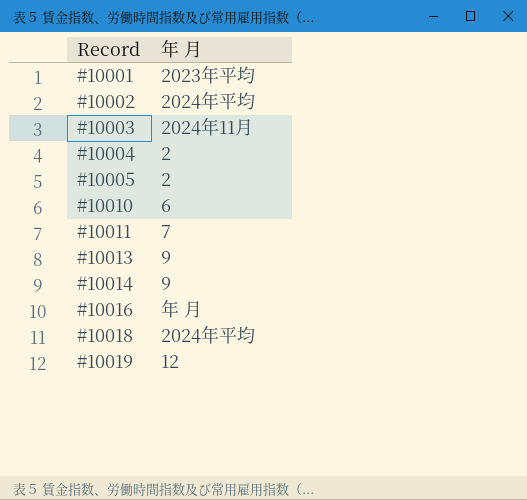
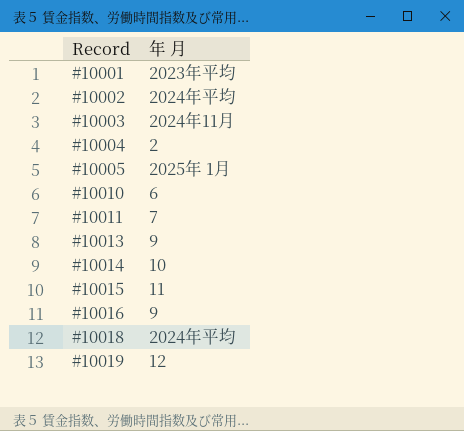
#10005 | 年 月: 2 -> 2025年 1月
#10014 | 年 月: 9 -> 10
row #10015: none -> 11
#10016 | 年 月: 年 月 -> 9

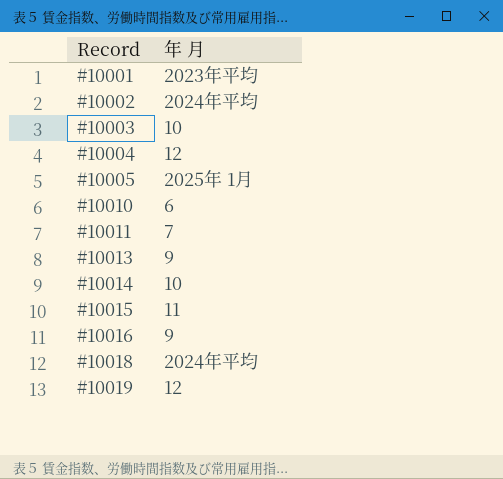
#10003 | 年 月: 2024年11月 -> 10
#10004 | 年 月: 2 -> 12

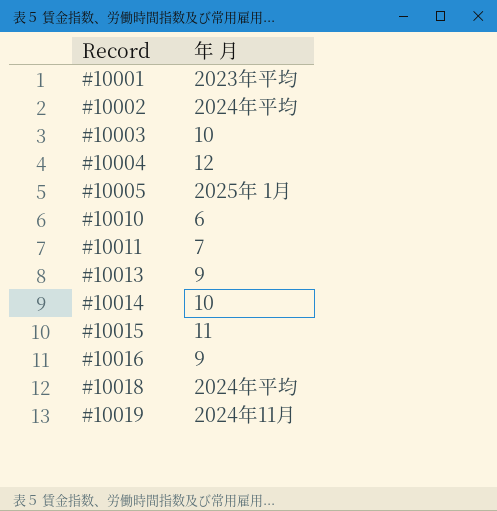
#10019 | 年 月: 12 -> 2024年11月

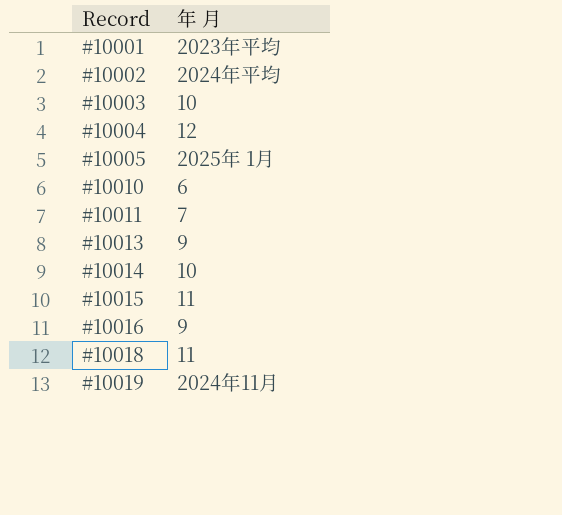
#10018 | 年 月: 2024年平均 -> 11

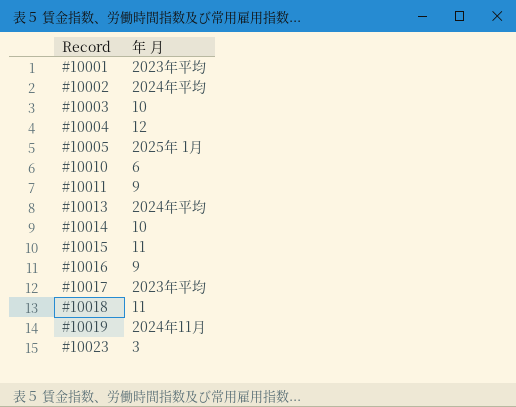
#10011 | 年 月: 7 -> 9
#10013 | 年 月: 9 -> 2024年平均
row #10017: none -> 2023年平均
row #10023: none -> 3

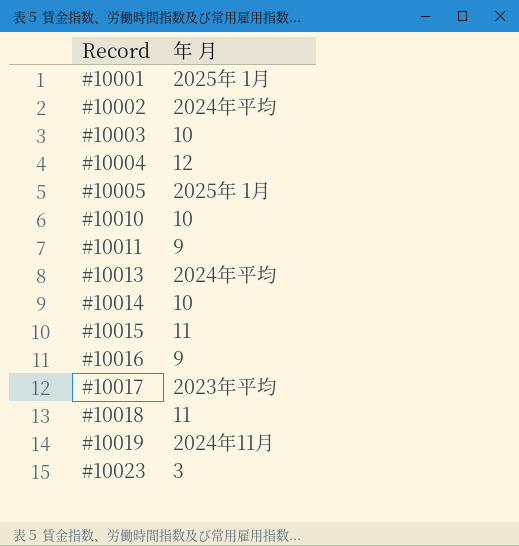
#10001 | 年 月: 2023年平均 -> 2025年 1月
#10010 | 年 月: 6 -> 10

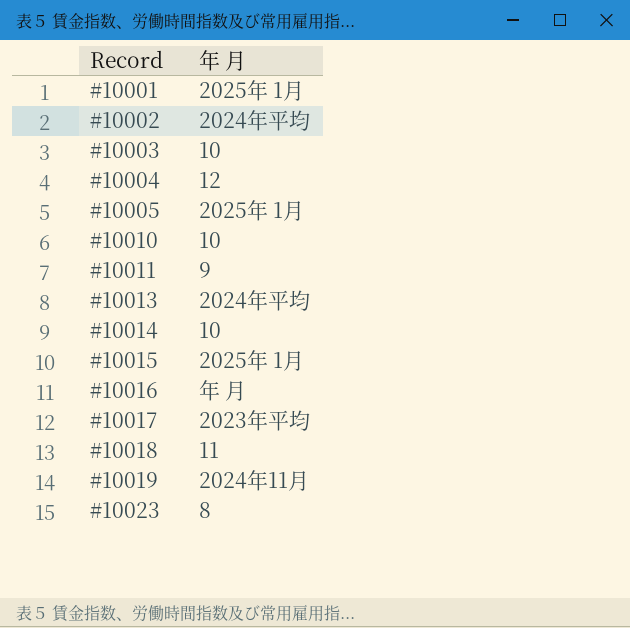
#10015 | 年 月: 11 -> 2025年 1月
#10016 | 年 月: 9 -> 年 月
#10023 | 年 月: 3 -> 8

